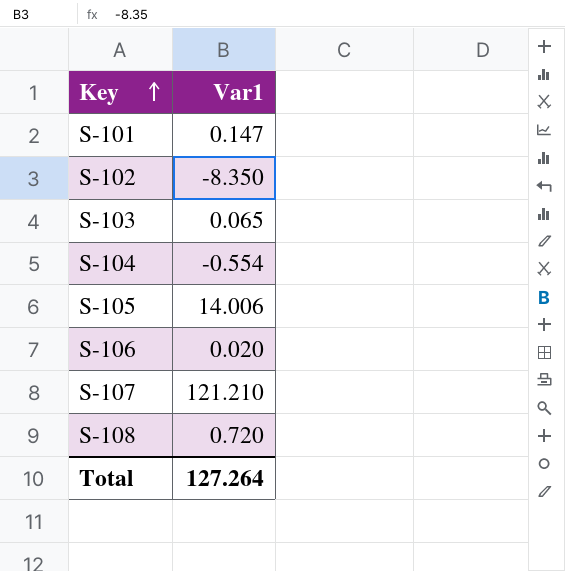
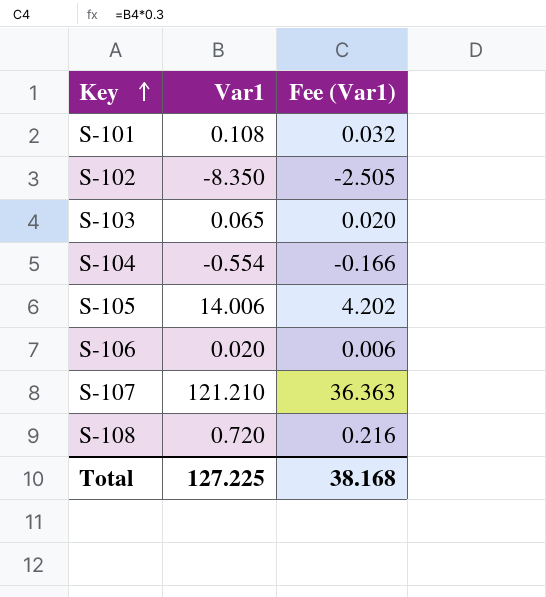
column Fee (Var1) | formula: none -> [Var1] * 0.3
S-101 | Var1: 0.147 -> 0.108
Total | Var1: 127.264 -> 127.225

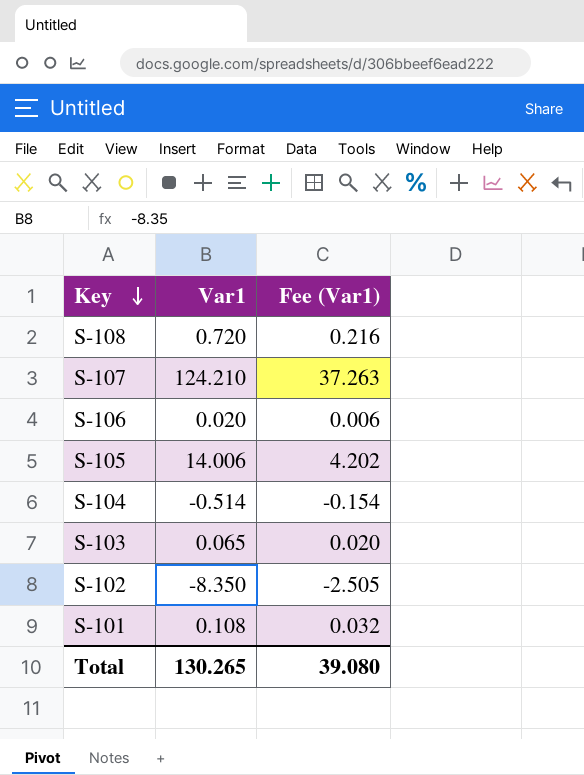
row order: Key ascending -> Key descending
S-107 | Var1: 121.210 -> 124.210
S-107 | Fee (Var1): 36.363 -> 37.263
S-104 | Var1: -0.554 -> -0.514
S-104 | Fee (Var1): -0.166 -> -0.154
Total | Var1: 127.225 -> 130.265
Total | Fee (Var1): 38.168 -> 39.080

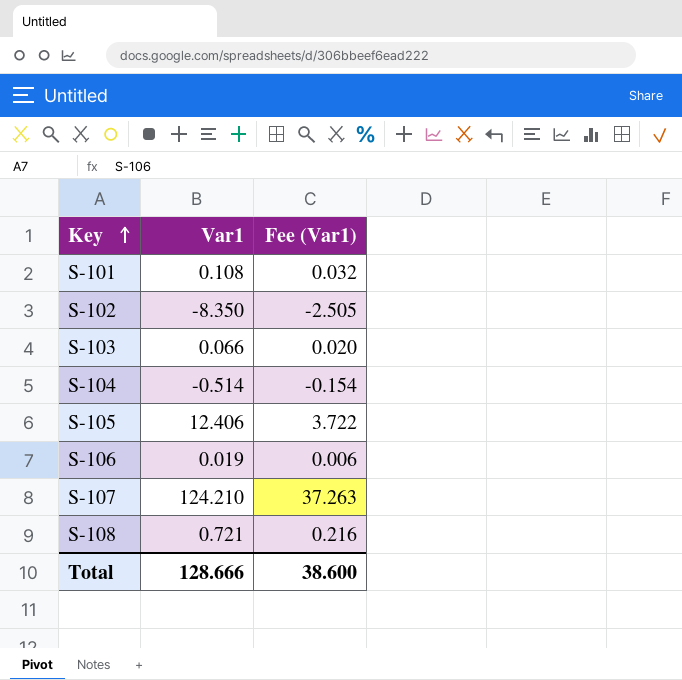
row order: Key descending -> Key ascending
S-103 | Var1: 0.065 -> 0.066
S-105 | Var1: 14.006 -> 12.406
S-105 | Fee (Var1): 4.202 -> 3.722
S-106 | Var1: 0.020 -> 0.019
S-108 | Var1: 0.720 -> 0.721
Total | Var1: 130.265 -> 128.666
Total | Fee (Var1): 39.080 -> 38.600

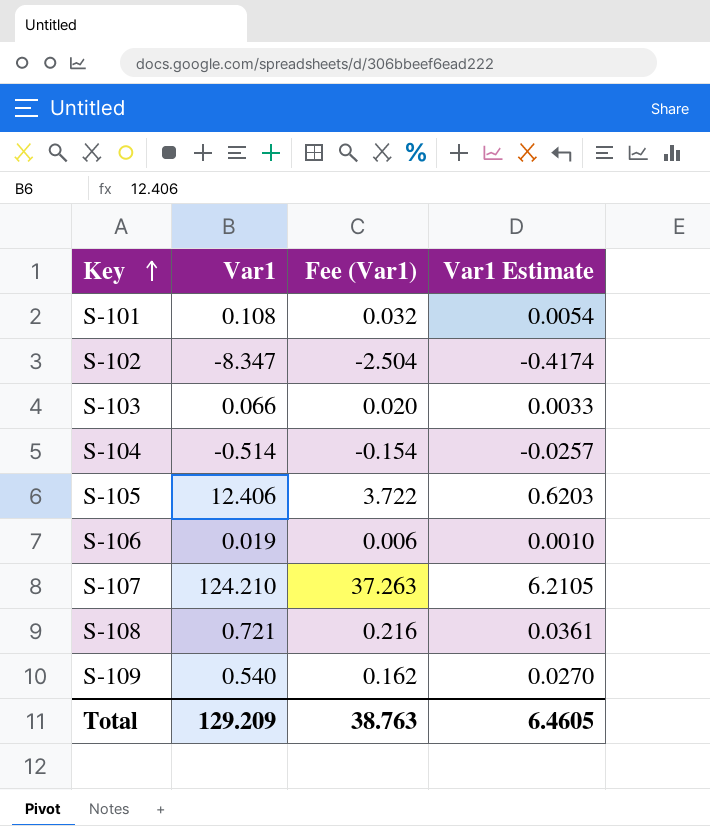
column Var1 Estimate | formula: none -> [Var1] * 0.05
S-102 | Var1: -8.350 -> -8.347
S-102 | Fee (Var1): -2.505 -> -2.504
row S-109: none -> 0.540 | 0.162 | 0.0270
Total | Var1: 128.666 -> 129.209
Total | Fee (Var1): 38.600 -> 38.763

